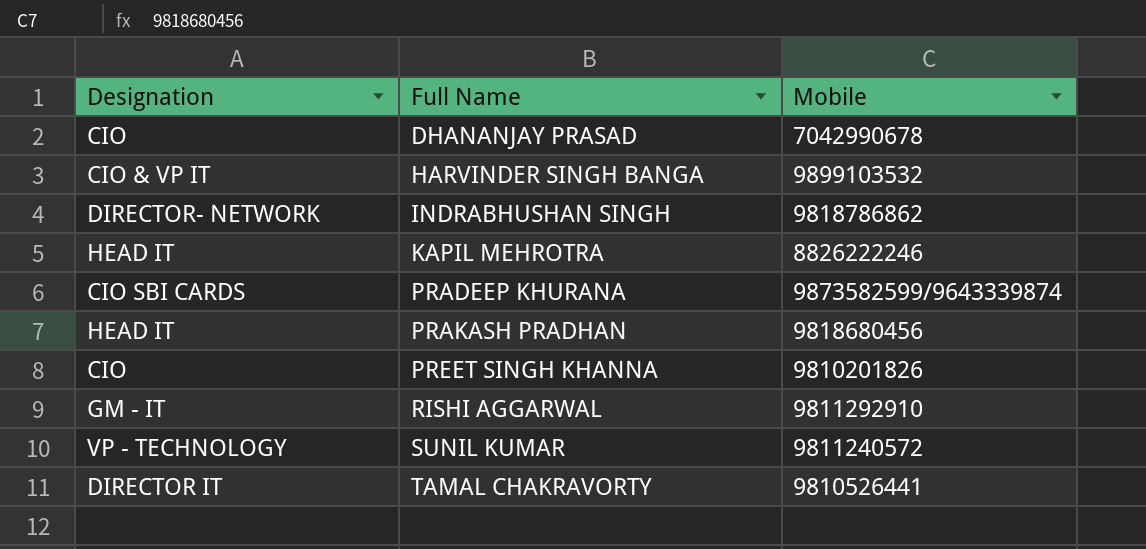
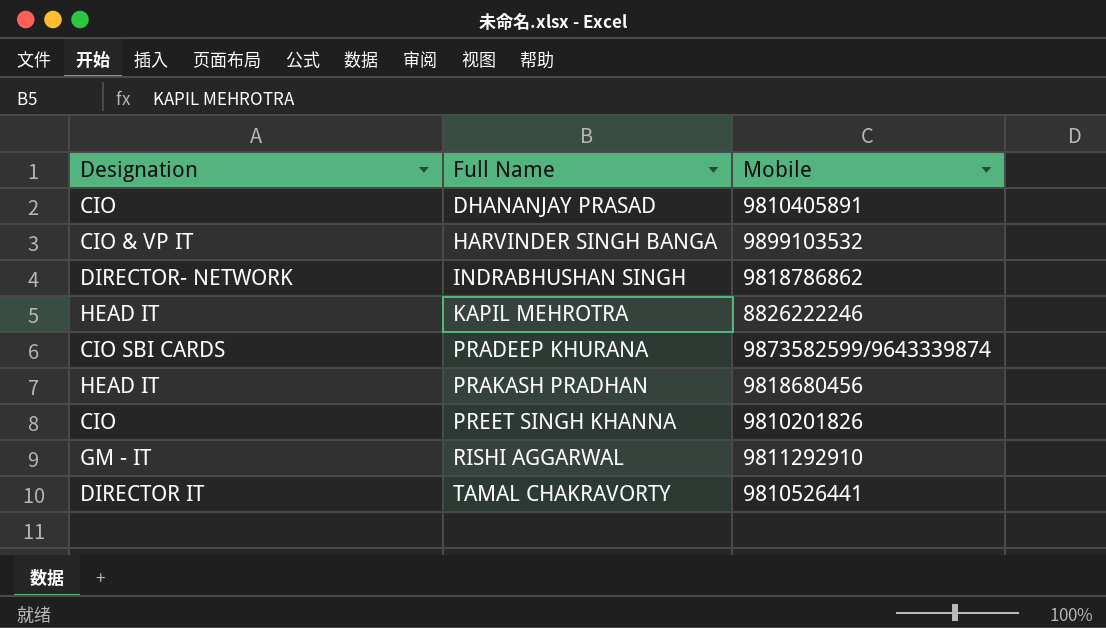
row SUNIL KUMAR: VP - TECHNOLOGY | 9811240572 -> none
DHANANJAY PRASAD | Mobile: 7042990678 -> 9810405891

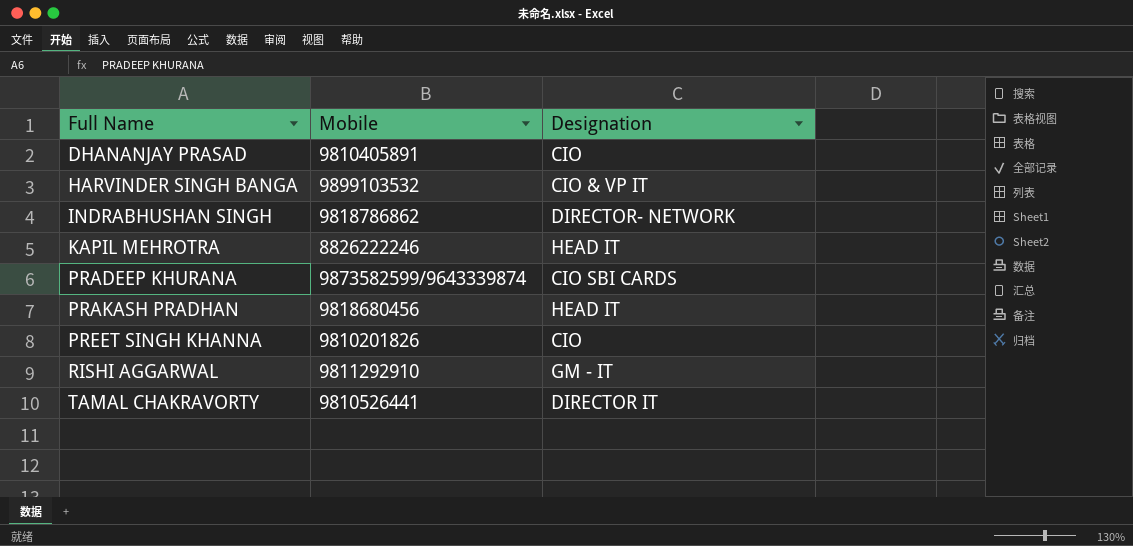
column Designation | position: 1 -> 3

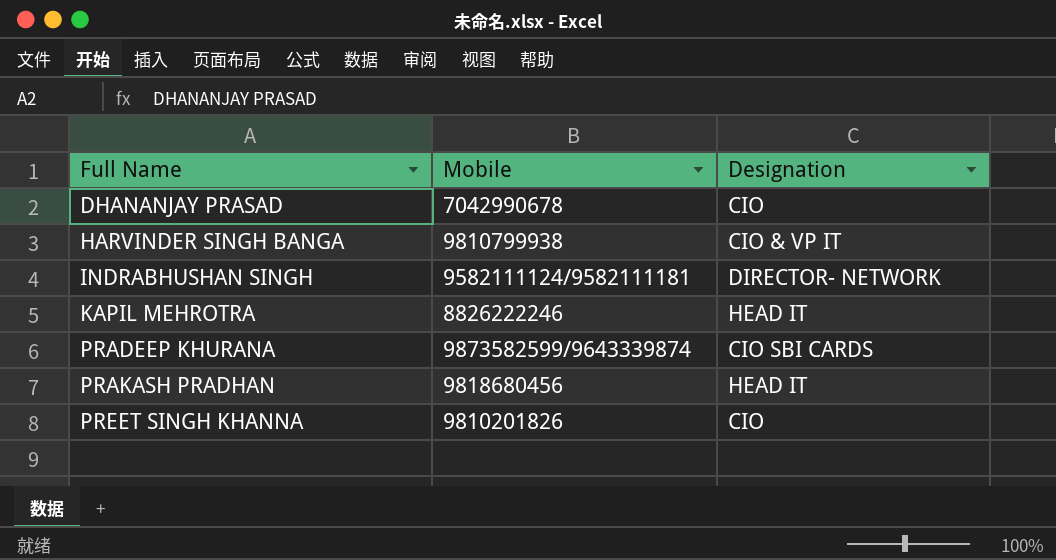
row RISHI AGGARWAL: 9811292910 | GM - IT -> none
row TAMAL CHAKRAVORTY: 9810526441 | DIRECTOR IT -> none
DHANANJAY PRASAD | Mobile: 9810405891 -> 7042990678
HARVINDER SINGH BANGA | Mobile: 9899103532 -> 9810799938
INDRABHUSHAN SINGH | Mobile: 9818786862 -> 9582111124/9582111181

